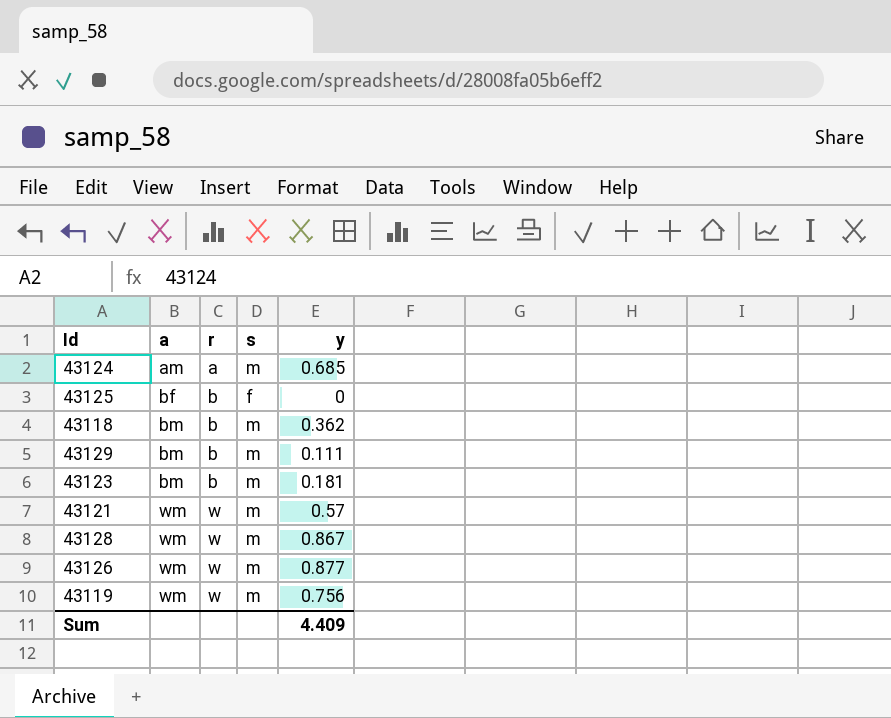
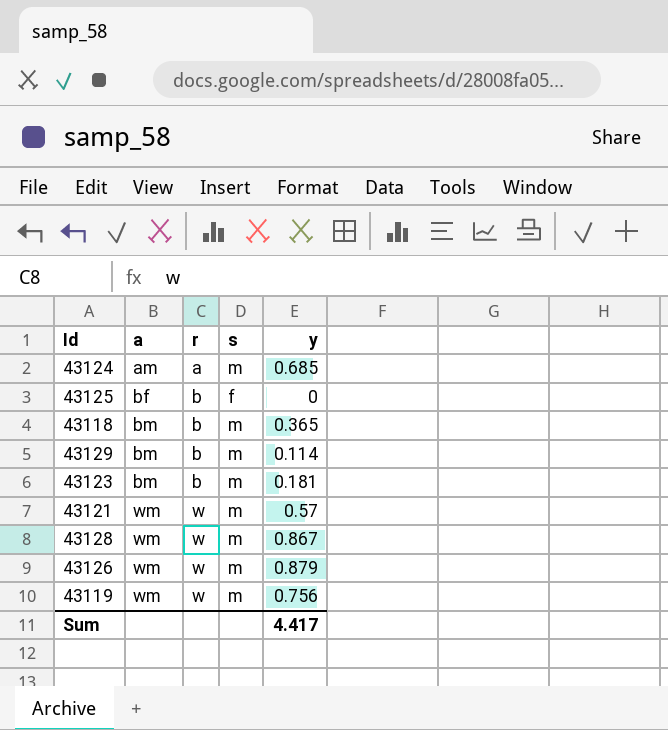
43118 | y: 0.362 -> 0.365
43129 | y: 0.111 -> 0.114
43126 | y: 0.877 -> 0.879
Sum | y: 4.409 -> 4.417

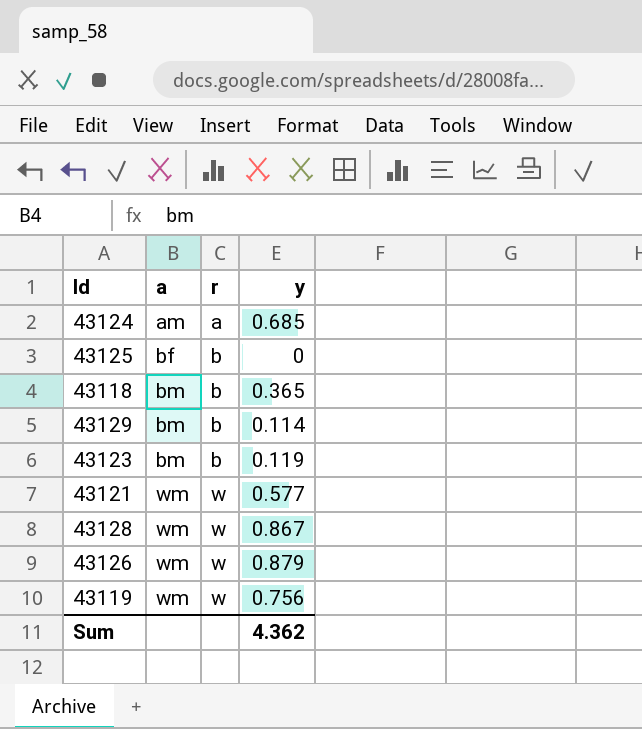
column s | position: 4 -> none
43123 | y: 0.181 -> 0.119
43121 | y: 0.57 -> 0.577
Sum | y: 4.417 -> 4.362

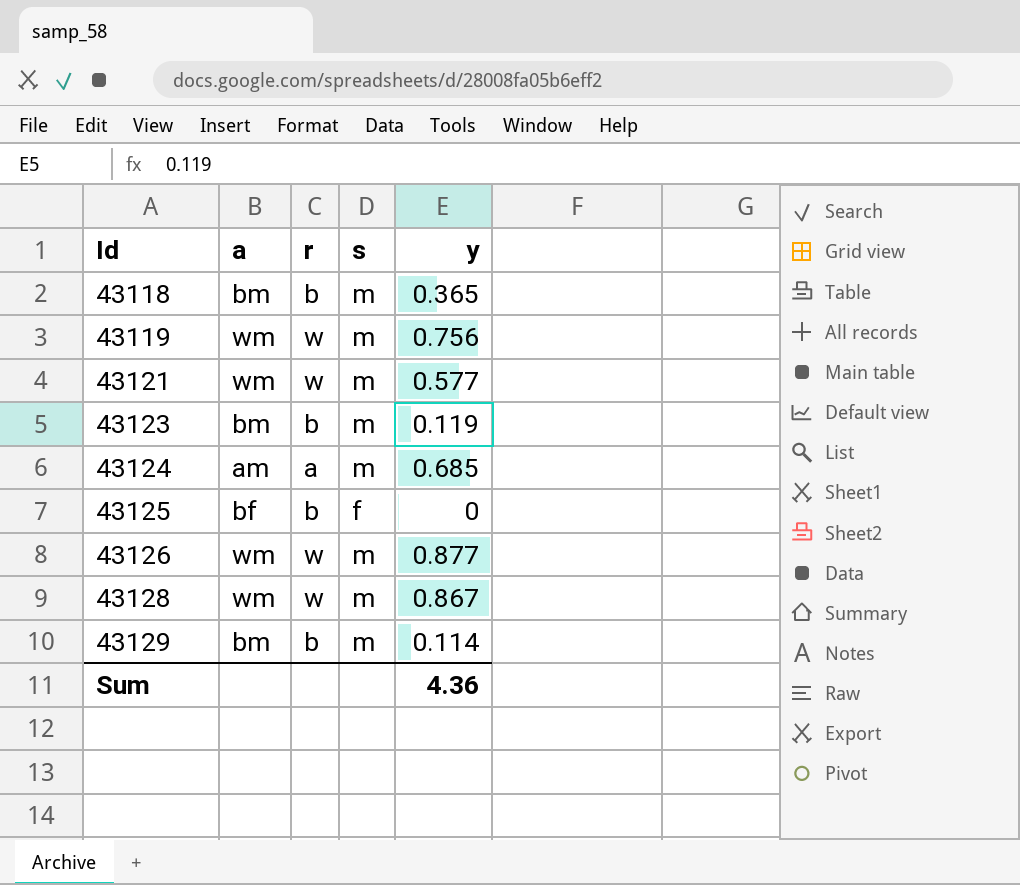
row order: a ascending -> Id ascending
column s | position: none -> 4
43126 | y: 0.879 -> 0.877
Sum | y: 4.362 -> 4.36

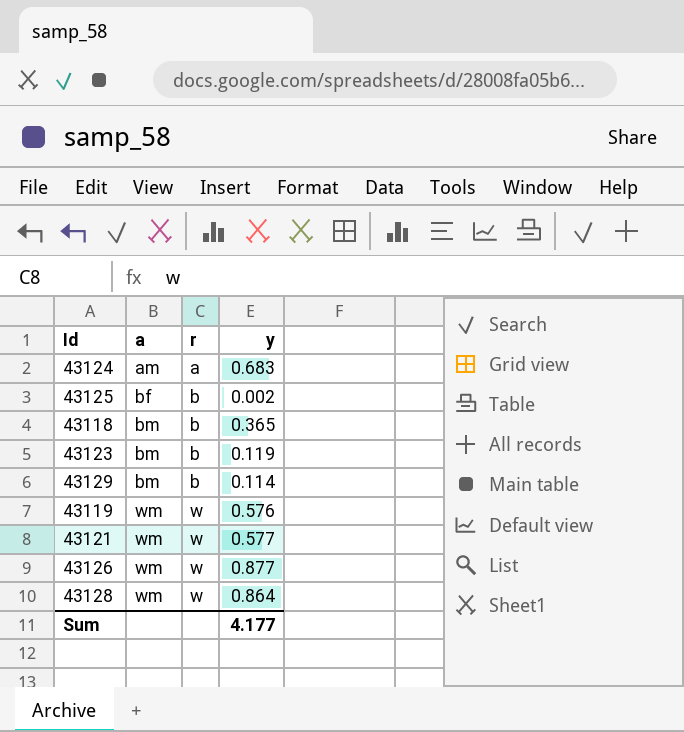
row order: Id ascending -> a ascending
column s | position: 4 -> none
43124 | y: 0.685 -> 0.683
43125 | y: 0 -> 0.002
43119 | y: 0.756 -> 0.576
43128 | y: 0.867 -> 0.864
Sum | y: 4.36 -> 4.177

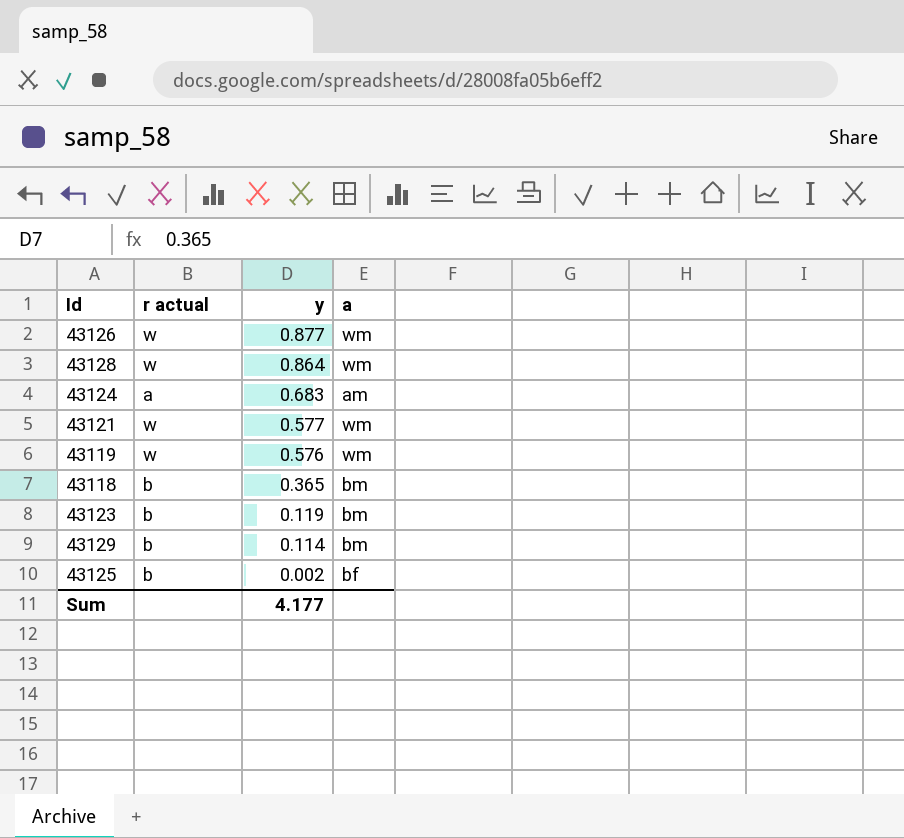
row order: a ascending -> y descending
column name: r -> r actual
column a | position: 2 -> 4

